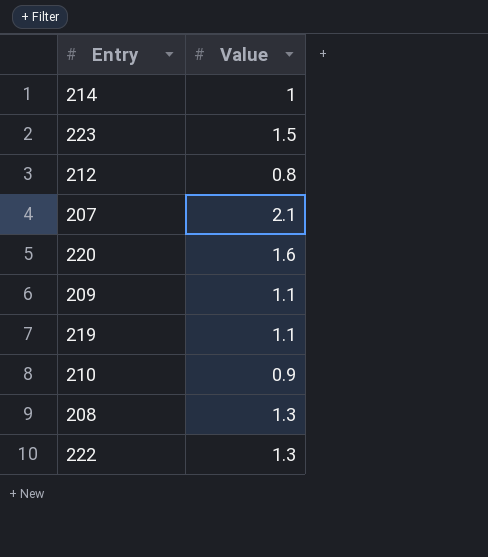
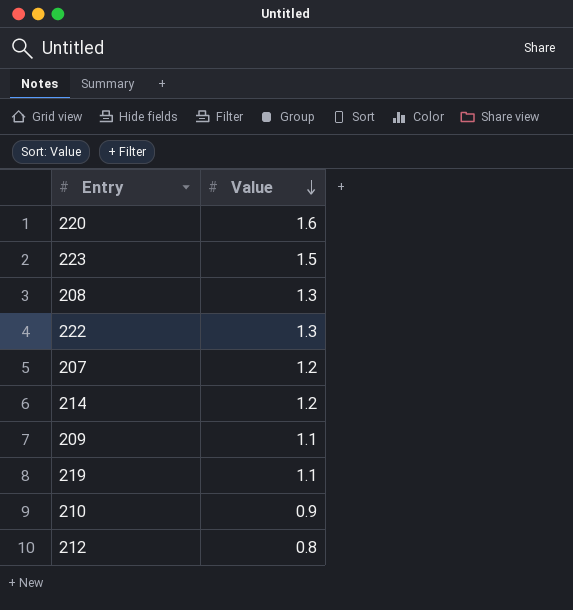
row order: none -> Value descending
207 | Value: 2.1 -> 1.2
214 | Value: 1 -> 1.2

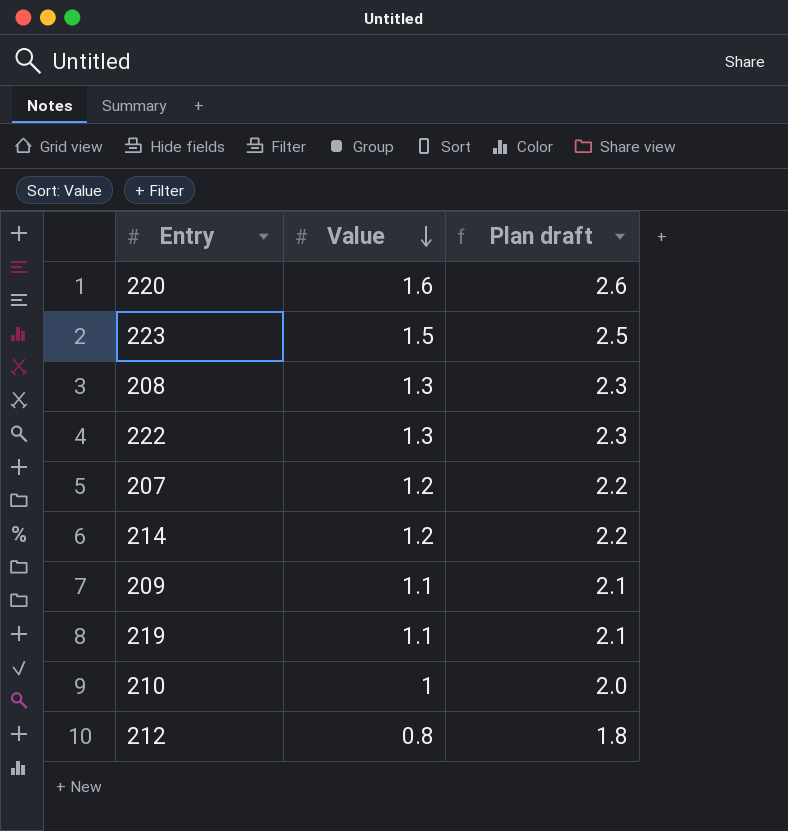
column Plan draft | formula: none -> [Value] + 1
210 | Value: 0.9 -> 1

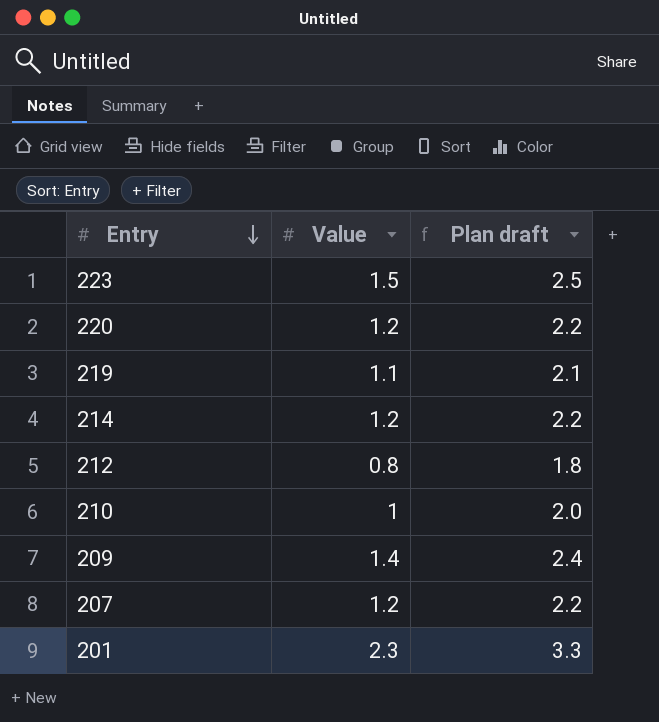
row order: Value descending -> Entry descending
row 208: 1.3 | 2.3 -> none
row 222: 1.3 | 2.3 -> none
220 | Value: 1.6 -> 1.2
220 | Plan draft: 2.6 -> 2.2
209 | Value: 1.1 -> 1.4
209 | Plan draft: 2.1 -> 2.4
row 201: none -> 2.3 | 3.3

